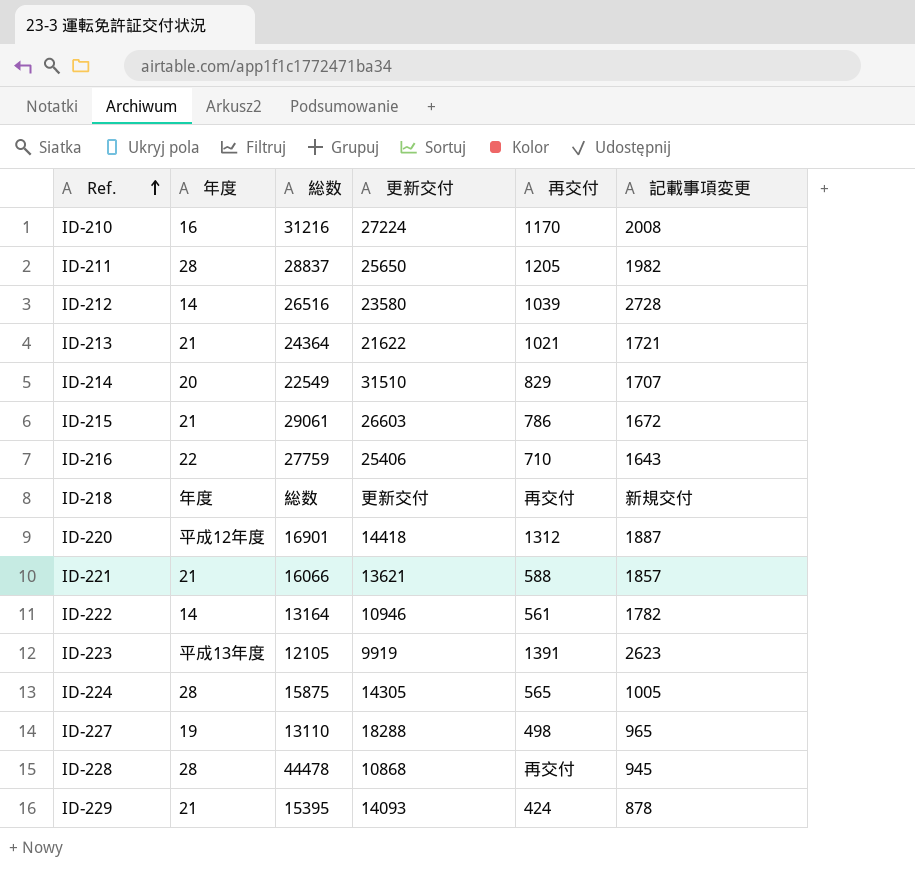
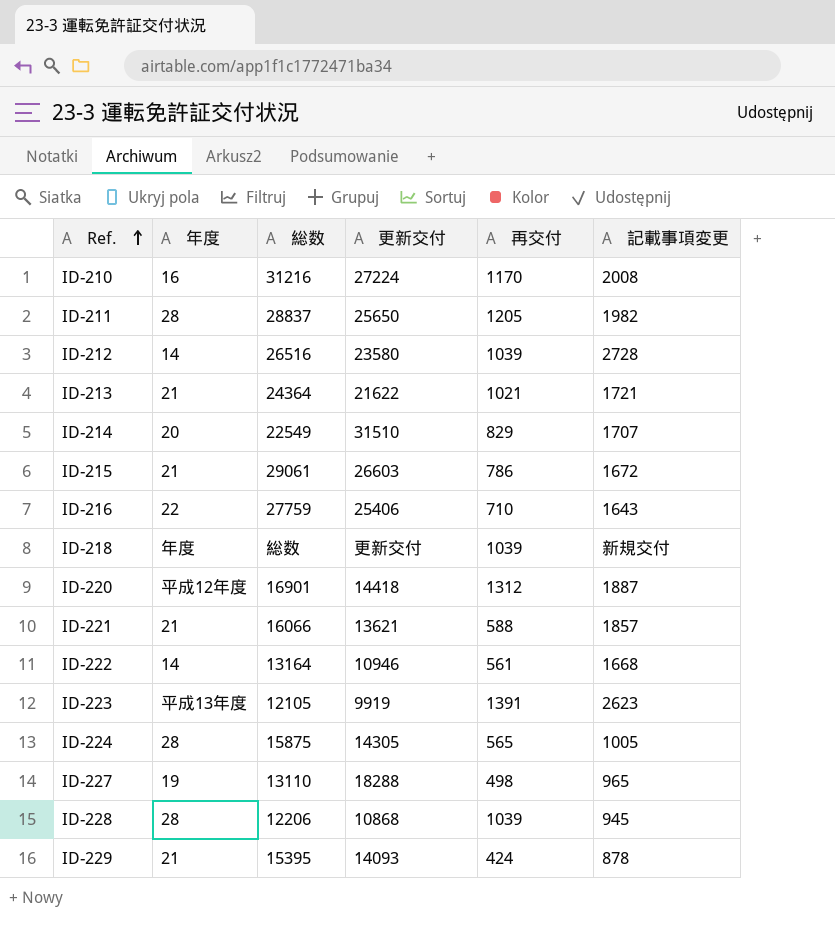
ID-218 | 再交付: 再交付 -> 1039
ID-222 | 記載事項変更: 1782 -> 1668
ID-228 | 総数: 44478 -> 12206
ID-228 | 再交付: 再交付 -> 1039

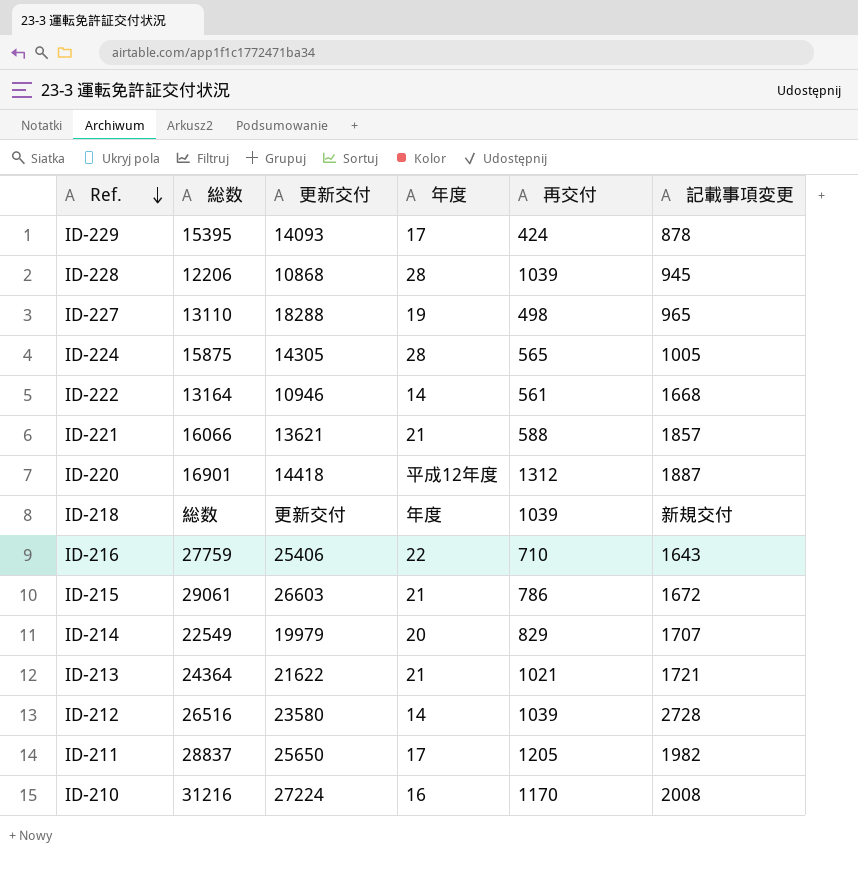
row order: Ref. ascending -> Ref. descending
column 年度 | position: 2 -> 4
row ID-223: 平成13年度 | 12105 | 9919 | 1391 | 2623 -> none
ID-229 | 年度: 21 -> 17
ID-214 | 更新交付: 31510 -> 19979
ID-211 | 年度: 28 -> 17

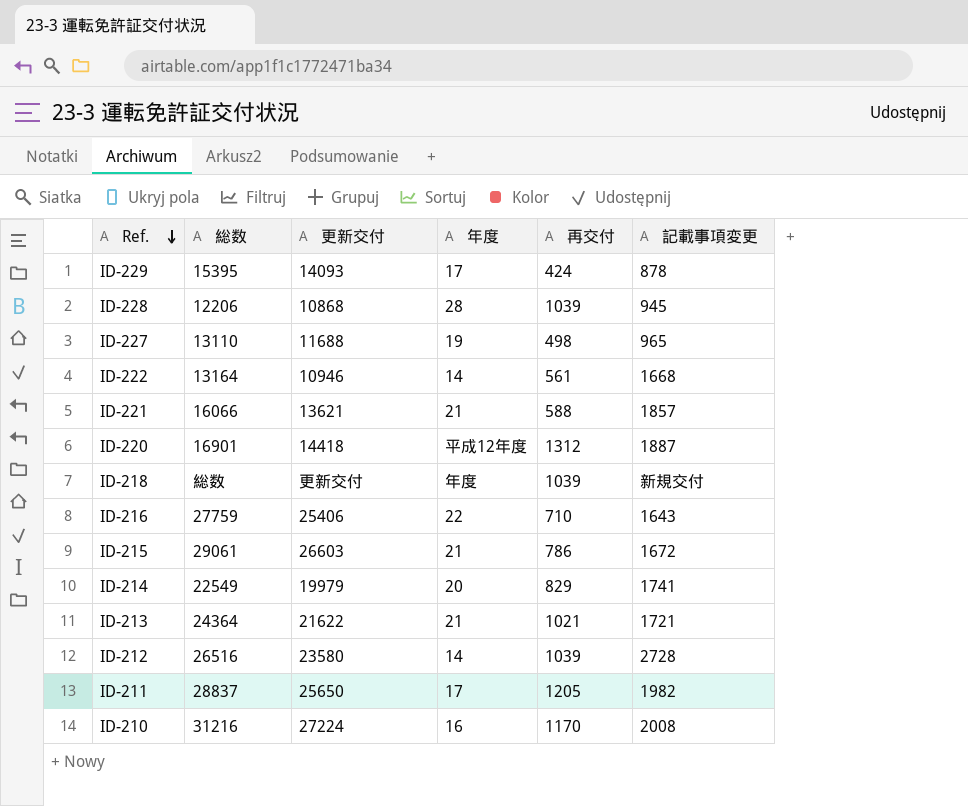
row ID-224: 15875 | 14305 | 28 | 565 | 1005 -> none
ID-227 | 更新交付: 18288 -> 11688
ID-214 | 記載事項変更: 1707 -> 1741

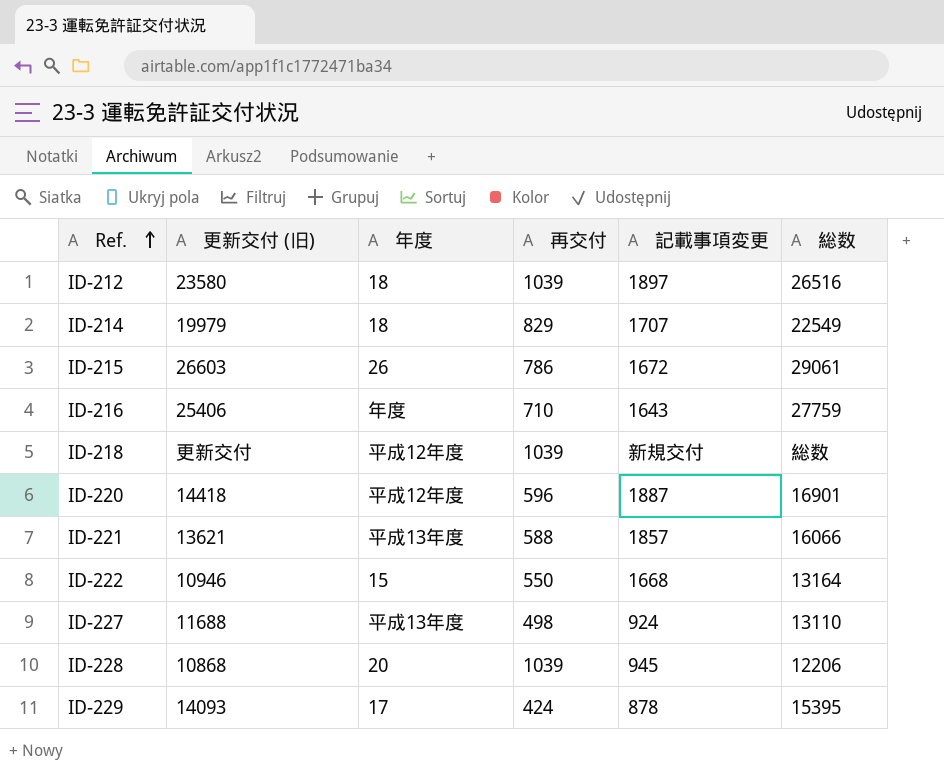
row order: Ref. descending -> Ref. ascending
column name: 更新交付 -> 更新交付 (旧)
column 総数 | position: 2 -> 6
row ID-213: 24364 | 21622 | 21 | 1021 | 1721 -> none
row ID-211: 28837 | 25650 | 17 | 1205 | 1982 -> none
row ID-210: 31216 | 27224 | 16 | 1170 | 2008 -> none
ID-212 | 年度: 14 -> 18
ID-212 | 記載事項変更: 2728 -> 1897
ID-214 | 年度: 20 -> 18
ID-214 | 記載事項変更: 1741 -> 1707
ID-215 | 年度: 21 -> 26
ID-216 | 年度: 22 -> 年度
ID-218 | 年度: 年度 -> 平成12年度
ID-220 | 再交付: 1312 -> 596
ID-221 | 年度: 21 -> 平成13年度
ID-222 | 年度: 14 -> 15
ID-222 | 再交付: 561 -> 550
ID-227 | 年度: 19 -> 平成13年度
ID-227 | 記載事項変更: 965 -> 924
ID-228 | 年度: 28 -> 20

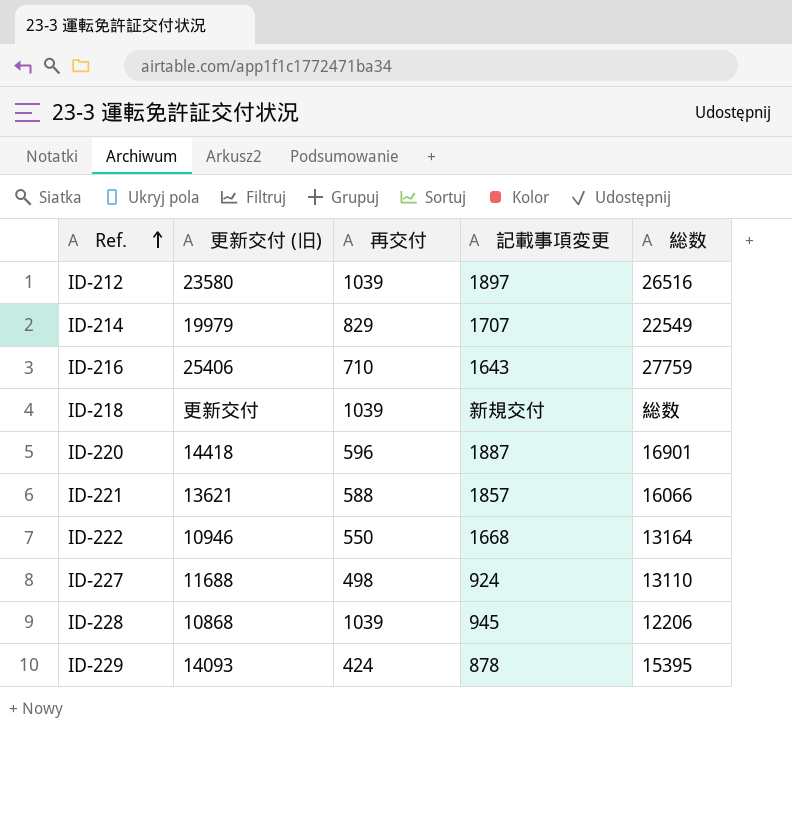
column 年度 | position: 3 -> none
row ID-215: 26603 | 26 | 786 | 1672 | 29061 -> none

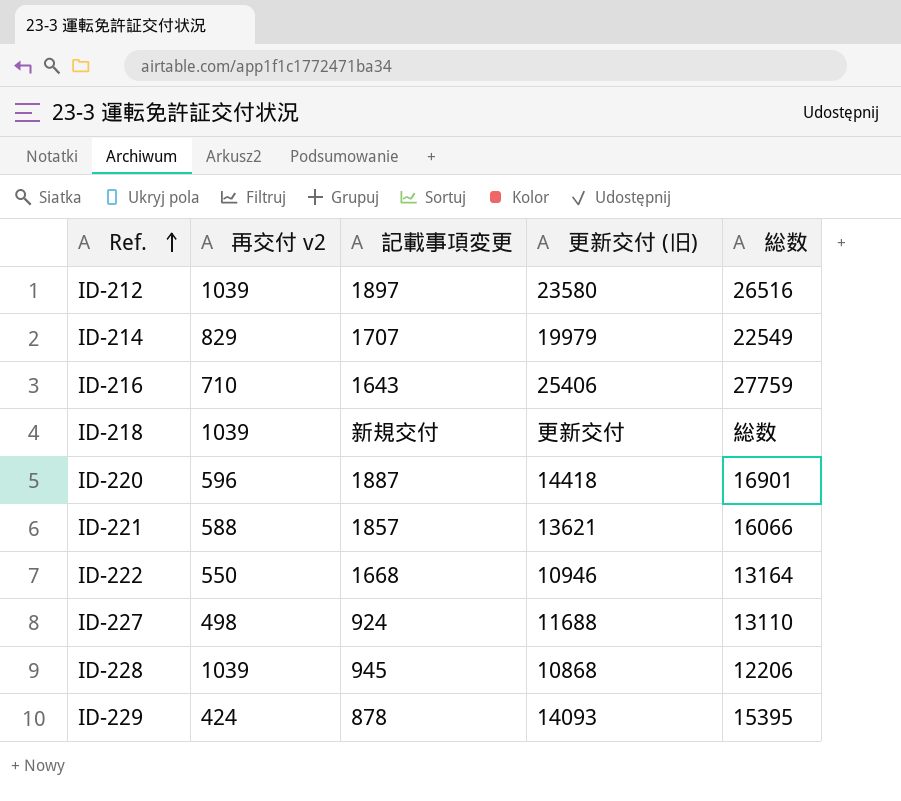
column name: 再交付 -> 再交付 v2
column 更新交付 (旧) | position: 2 -> 4

